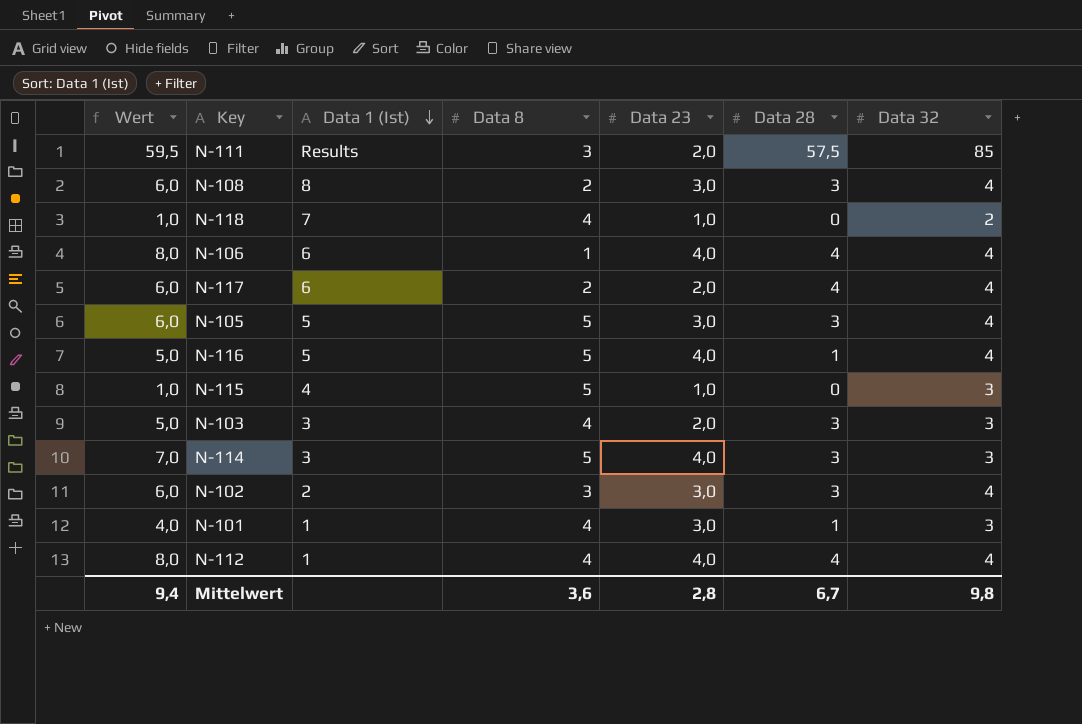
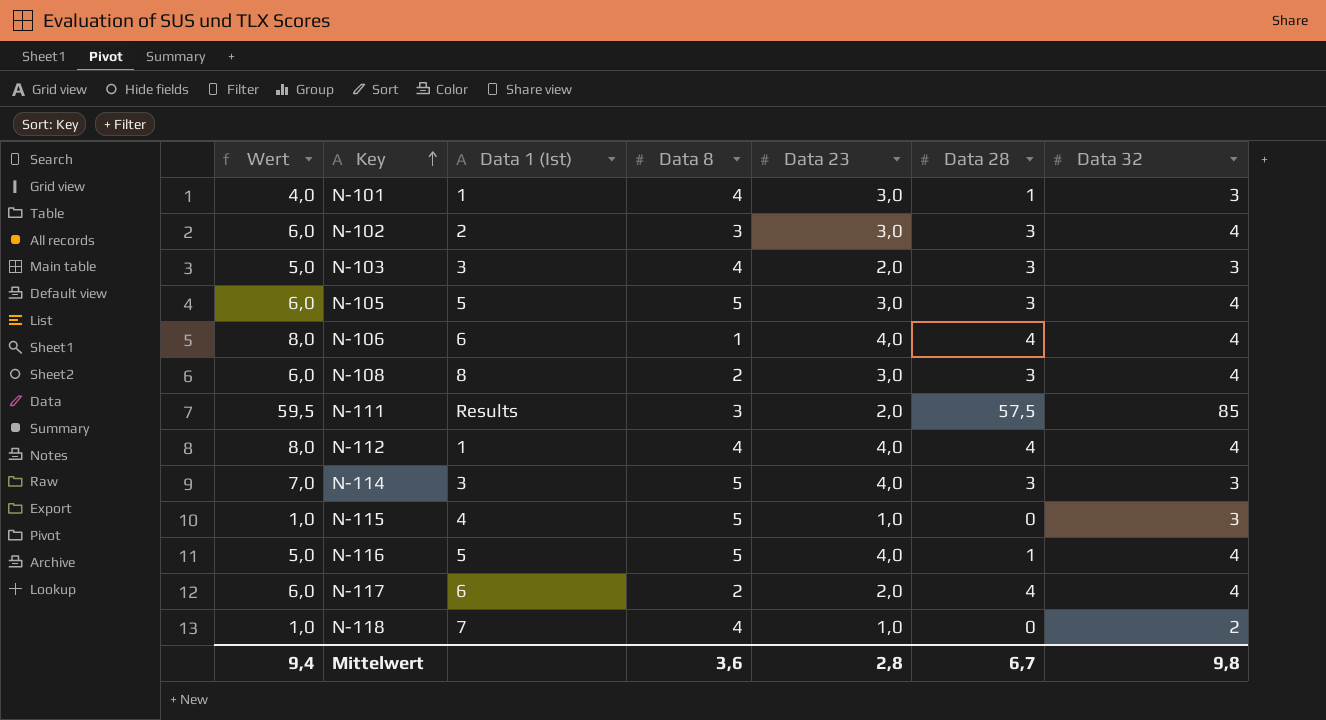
row order: Data 1 (Ist) descending -> Key ascending

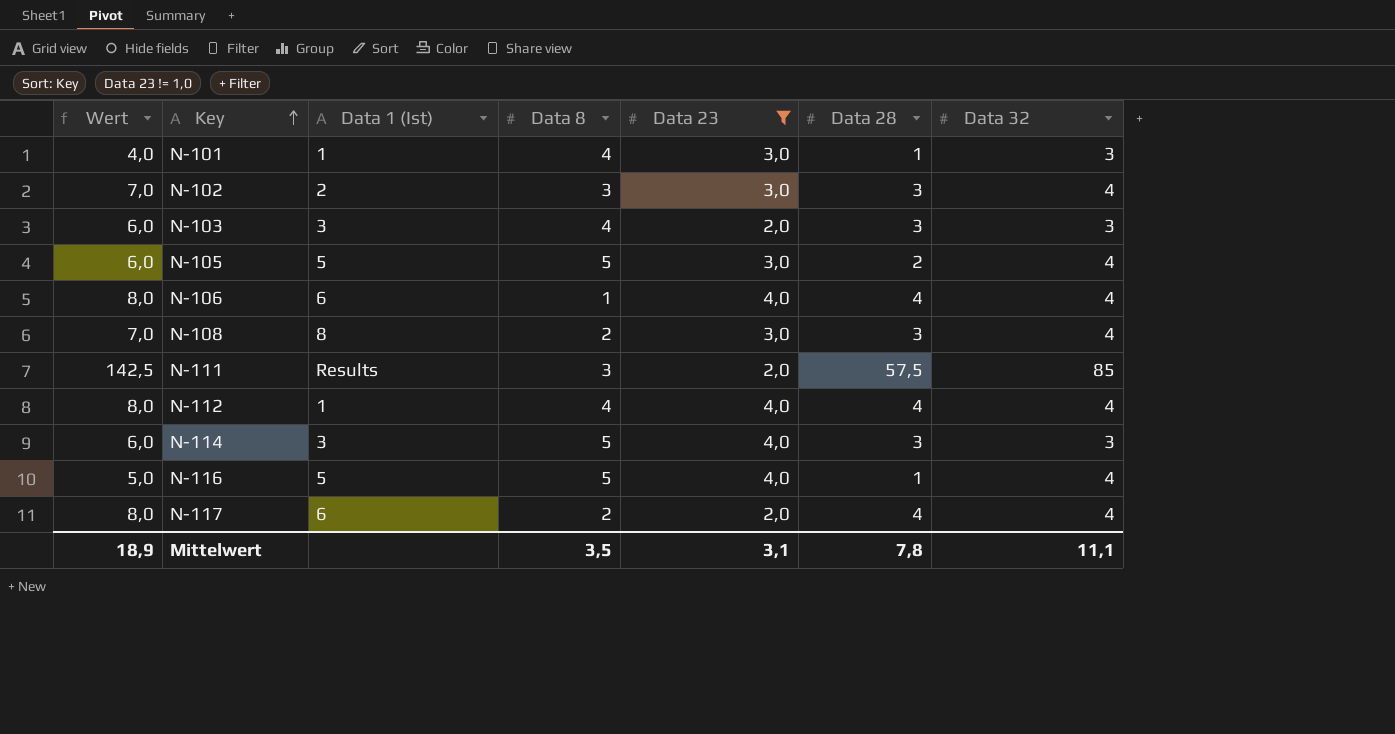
filter: none -> Data 23 != 1,0
column Wert | formula: [Data 23] + [Data 28] -> [Data 28] + [Data 32]
N-105 | Data 28: 3 -> 2
Mittelwert | Wert: 9,4 -> 18,9
Mittelwert | Data 8: 3,6 -> 3,5
Mittelwert | Data 23: 2,8 -> 3,1
Mittelwert | Data 28: 6,7 -> 7,8
Mittelwert | Data 32: 9,8 -> 11,1

